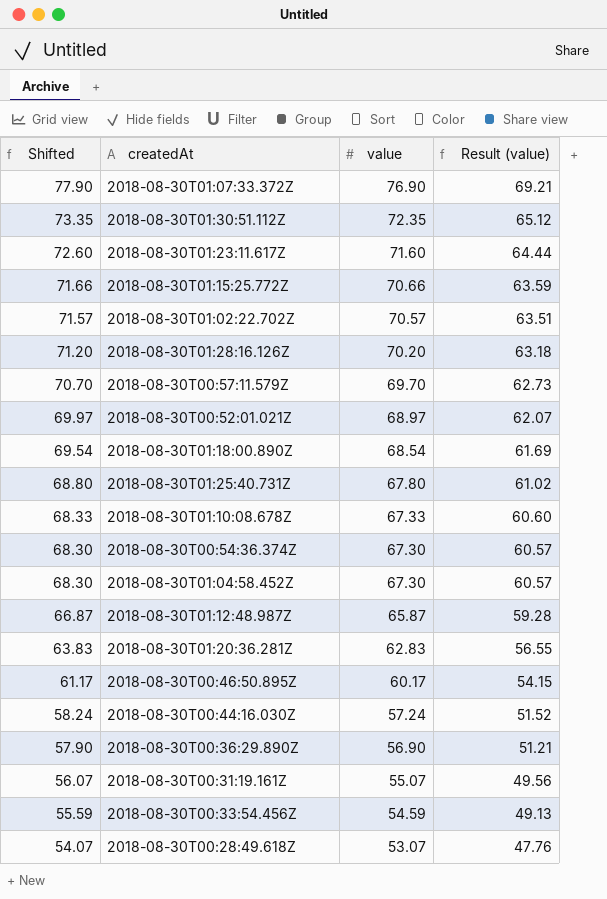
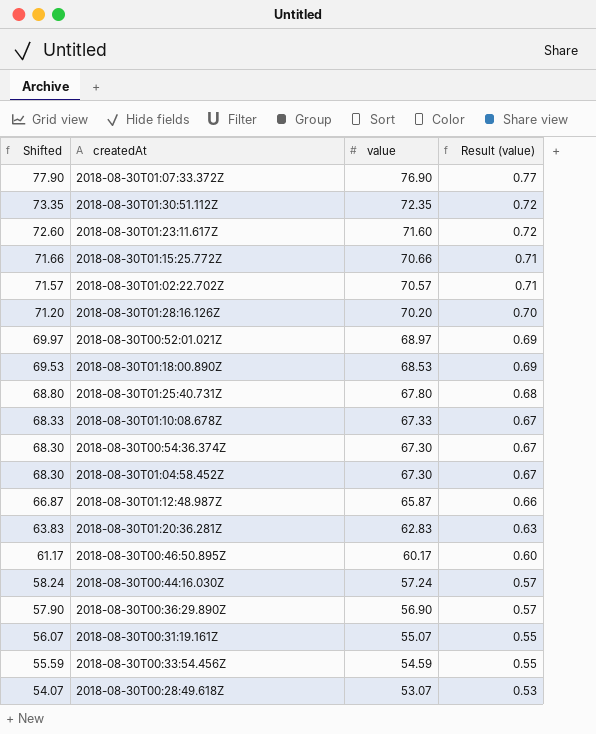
column Result (value) | formula: [value] * 0.9 -> [value] * 0.01
row 2018-08-30T00:57:11.579Z: 70.70 | 69.70 | 62.73 -> none
2018-08-30T01:18:00.890Z | Shifted: 69.54 -> 69.53
2018-08-30T01:18:00.890Z | value: 68.54 -> 68.53

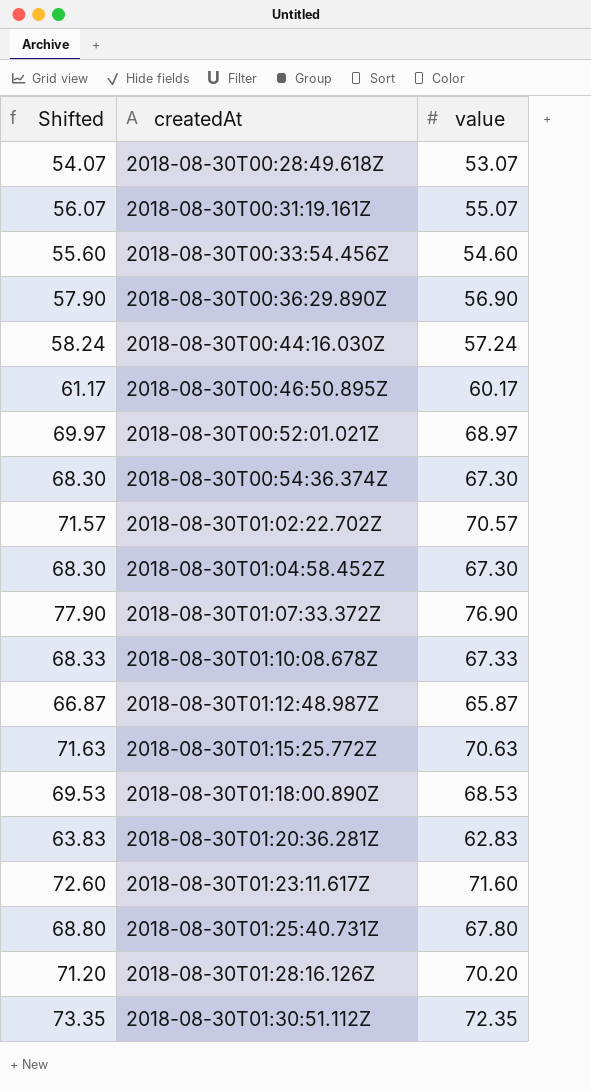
row order: Shifted descending -> createdAt ascending
column Result (value) | formula: [value] * 0.01 -> none
2018-08-30T00:33:54.456Z | Shifted: 55.59 -> 55.60
2018-08-30T00:33:54.456Z | value: 54.59 -> 54.60
2018-08-30T01:15:25.772Z | Shifted: 71.66 -> 71.63
2018-08-30T01:15:25.772Z | value: 70.66 -> 70.63

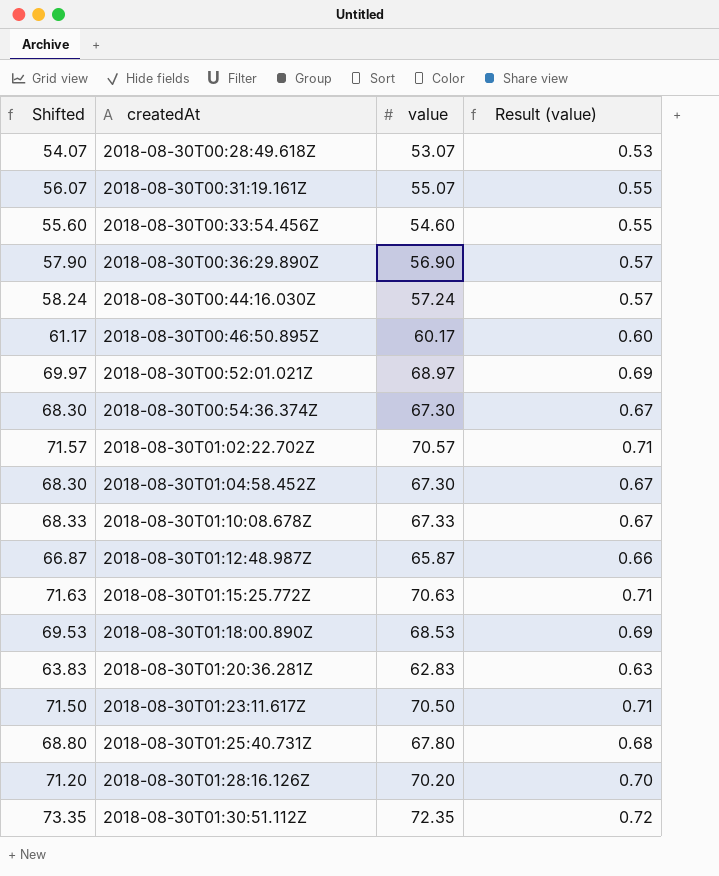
column Result (value) | formula: none -> [value] * 0.01
row 2018-08-30T01:07:33.372Z: 77.90 | 76.90 -> none
2018-08-30T01:23:11.617Z | Shifted: 72.60 -> 71.50
2018-08-30T01:23:11.617Z | value: 71.60 -> 70.50

